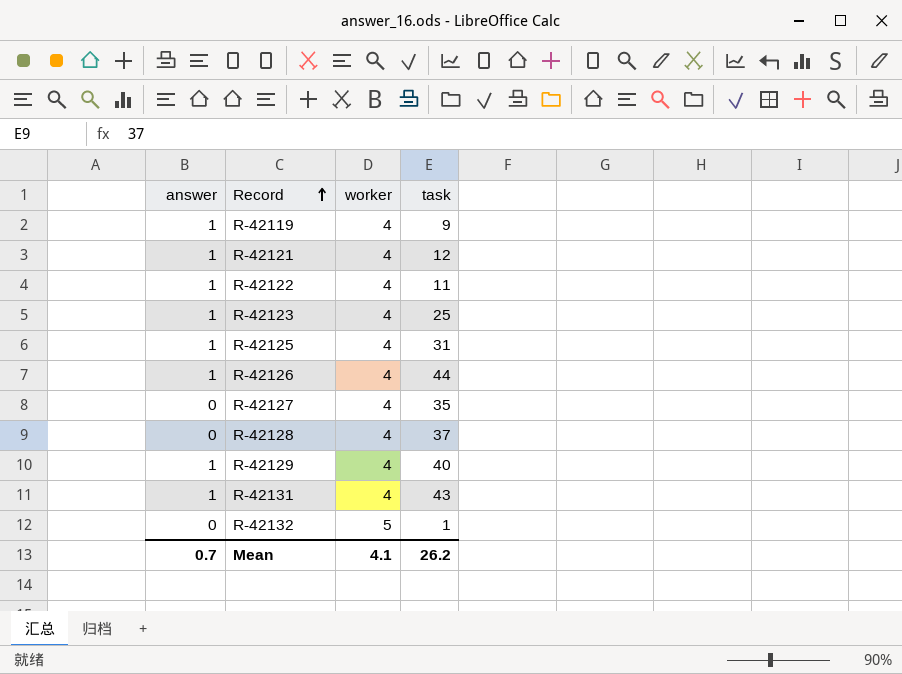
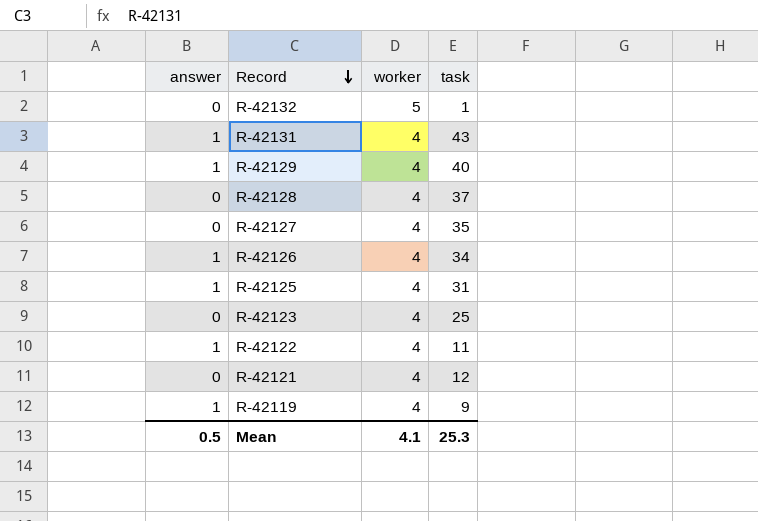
row order: Record ascending -> Record descending
R-42126 | task: 44 -> 34
R-42123 | answer: 1 -> 0
R-42121 | answer: 1 -> 0
Mean | answer: 0.7 -> 0.5
Mean | task: 26.2 -> 25.3

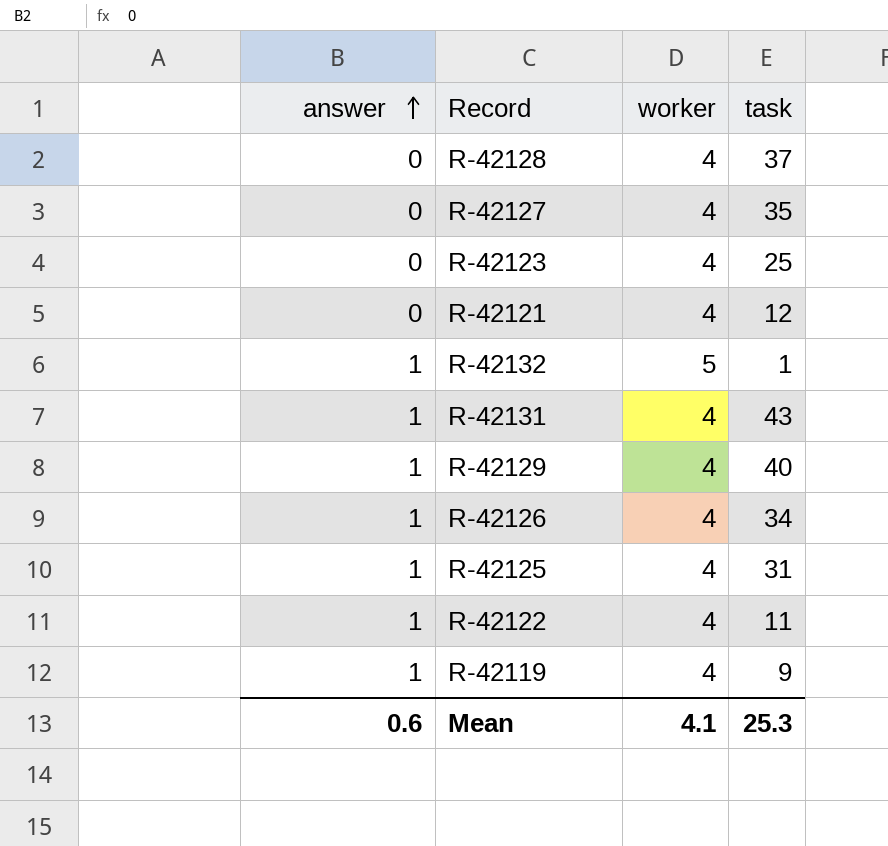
row order: Record descending -> answer ascending
R-42132 | answer: 0 -> 1
Mean | answer: 0.5 -> 0.6

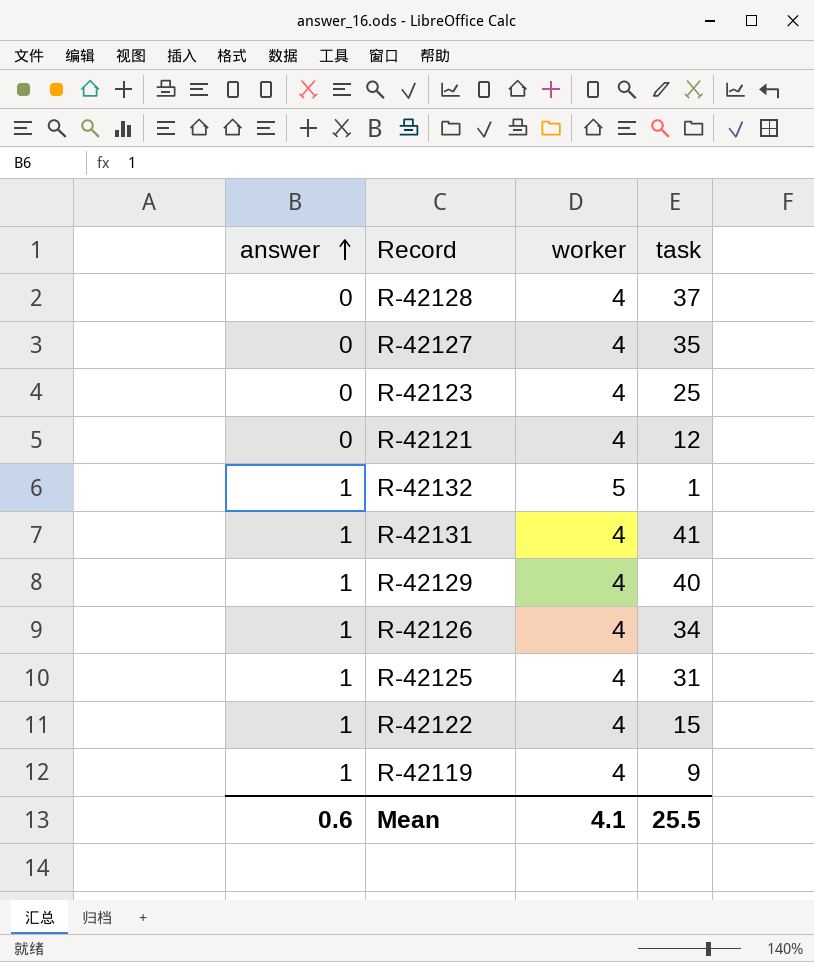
R-42131 | task: 43 -> 41
R-42122 | task: 11 -> 15
Mean | task: 25.3 -> 25.5

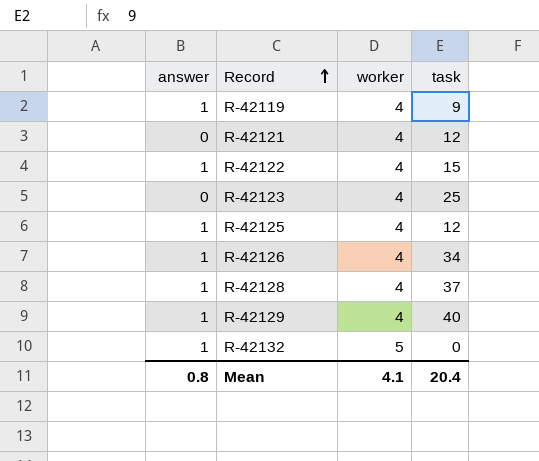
row order: answer ascending -> Record ascending
row R-42127: 0 | 4 | 35 -> none
row R-42131: 1 | 4 | 41 -> none
R-42125 | task: 31 -> 12
R-42128 | answer: 0 -> 1
R-42132 | task: 1 -> 0
Mean | answer: 0.6 -> 0.8
Mean | task: 25.5 -> 20.4

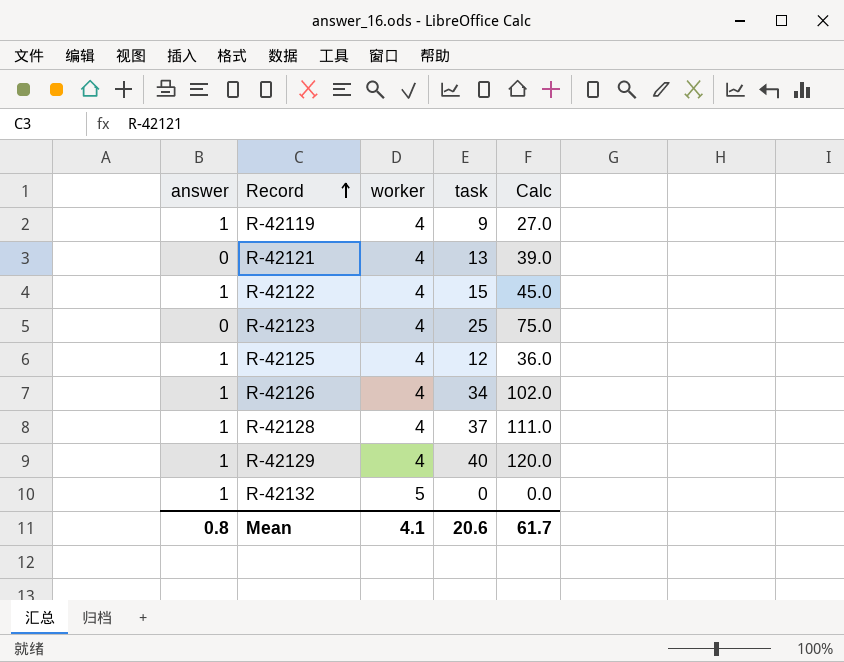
column Calc | formula: none -> [task] * 3
R-42121 | task: 12 -> 13
Mean | task: 20.4 -> 20.6

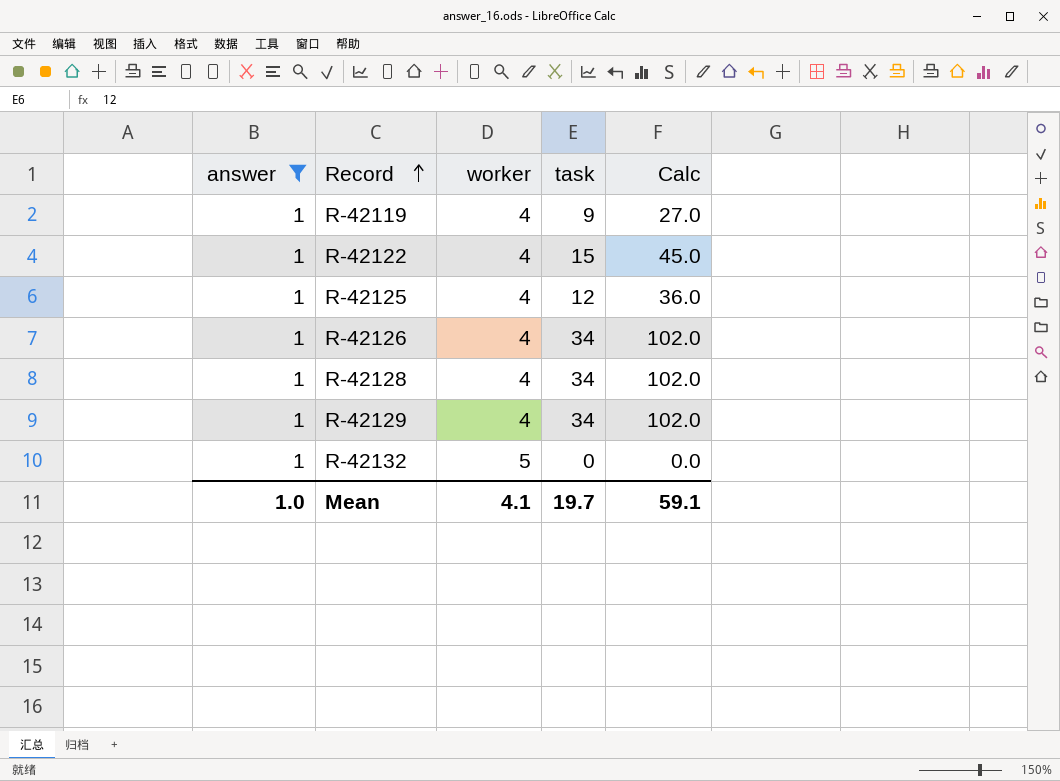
filter: none -> answer = 1
R-42128 | task: 37 -> 34
R-42128 | Calc: 111.0 -> 102.0
R-42129 | task: 40 -> 34
R-42129 | Calc: 120.0 -> 102.0
Mean | answer: 0.8 -> 1.0
Mean | task: 20.6 -> 19.7
Mean | Calc: 61.7 -> 59.1

